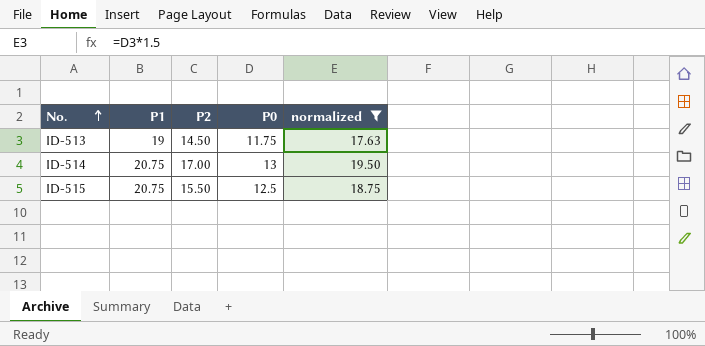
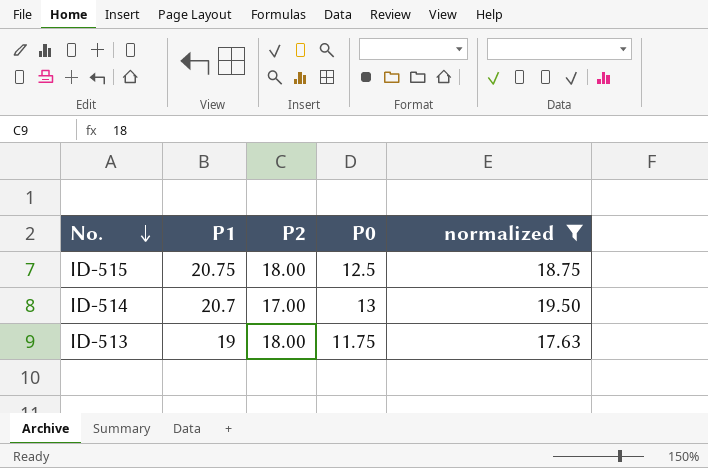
row order: No. ascending -> No. descending
ID-515 | P2: 15.50 -> 18.00
ID-514 | P1: 20.75 -> 20.7
ID-513 | P2: 14.50 -> 18.00

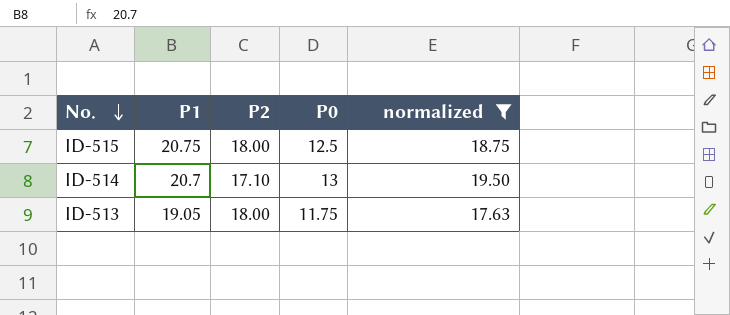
ID-514 | P2: 17.00 -> 17.10
ID-513 | P1: 19 -> 19.05

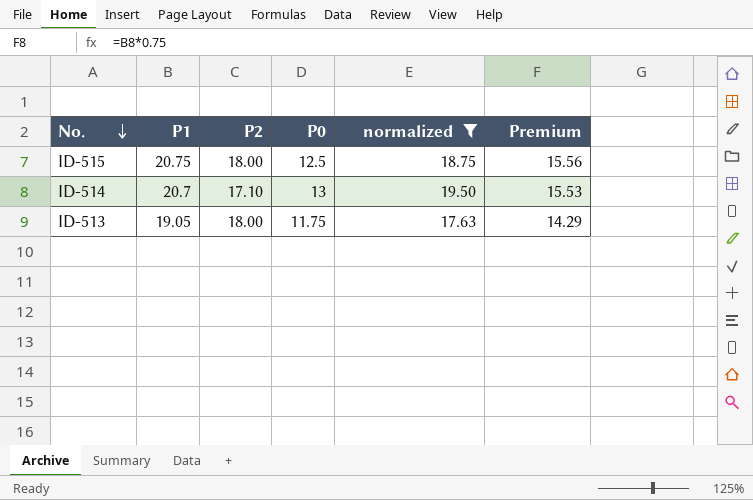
column Premium | formula: none -> [P1] * 0.75

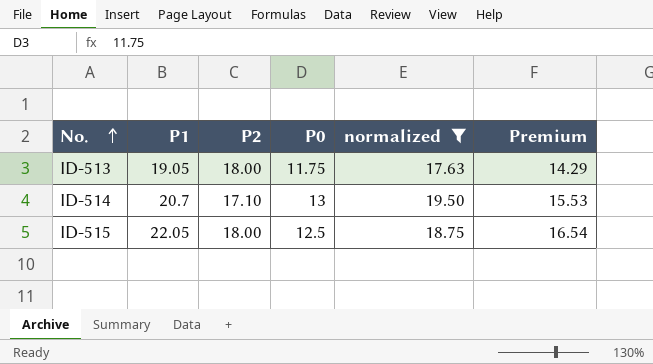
row order: No. descending -> No. ascending
ID-515 | P1: 20.75 -> 22.05
ID-515 | Premium: 15.56 -> 16.54

